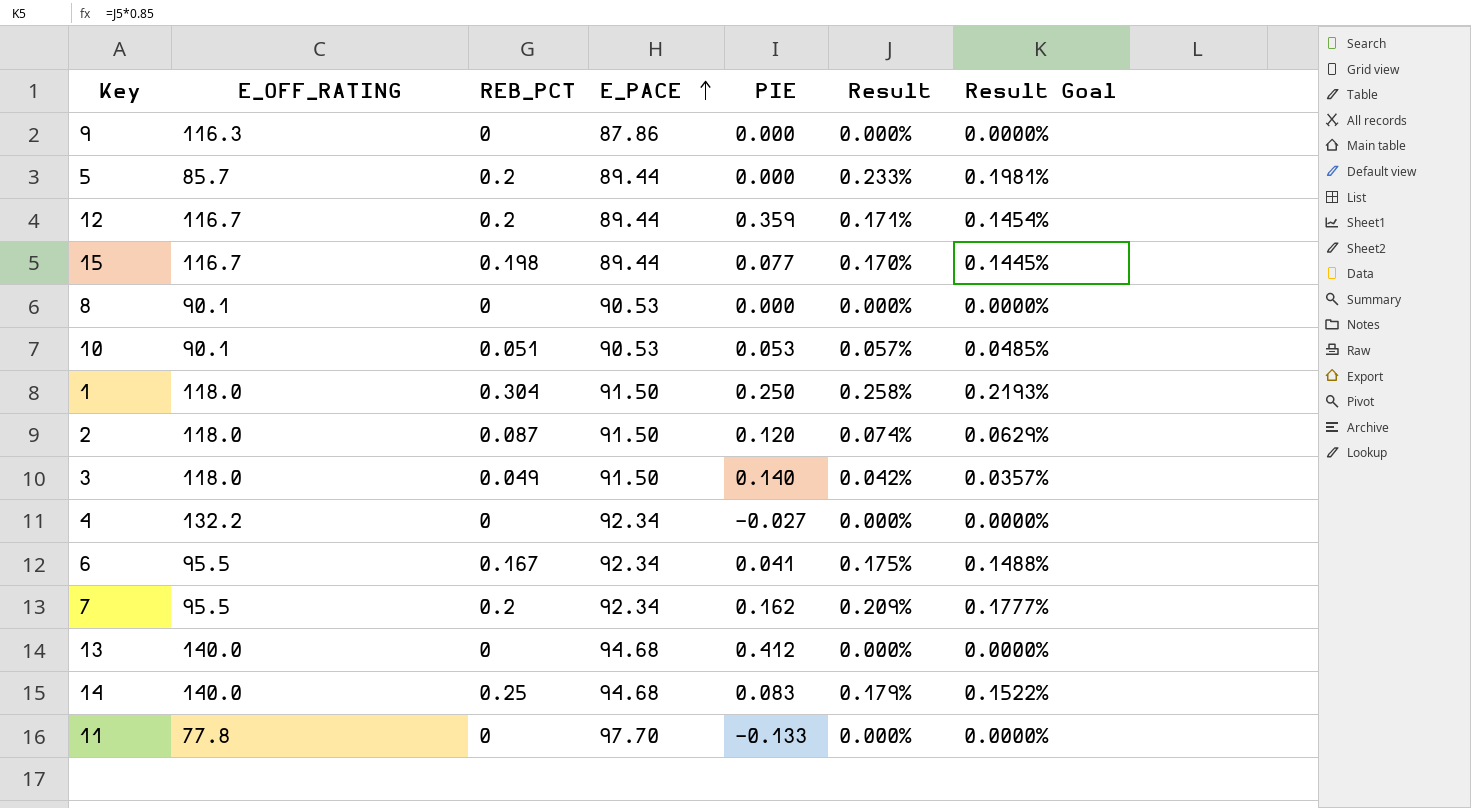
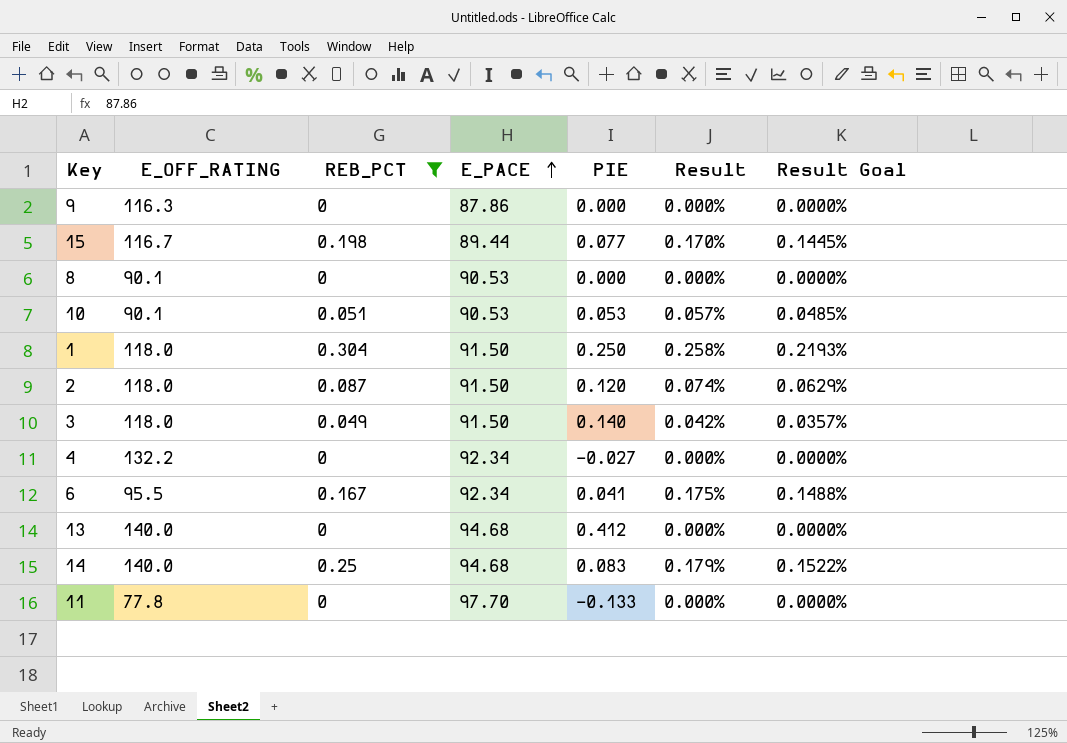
filter: none -> REB_PCT != 0.2

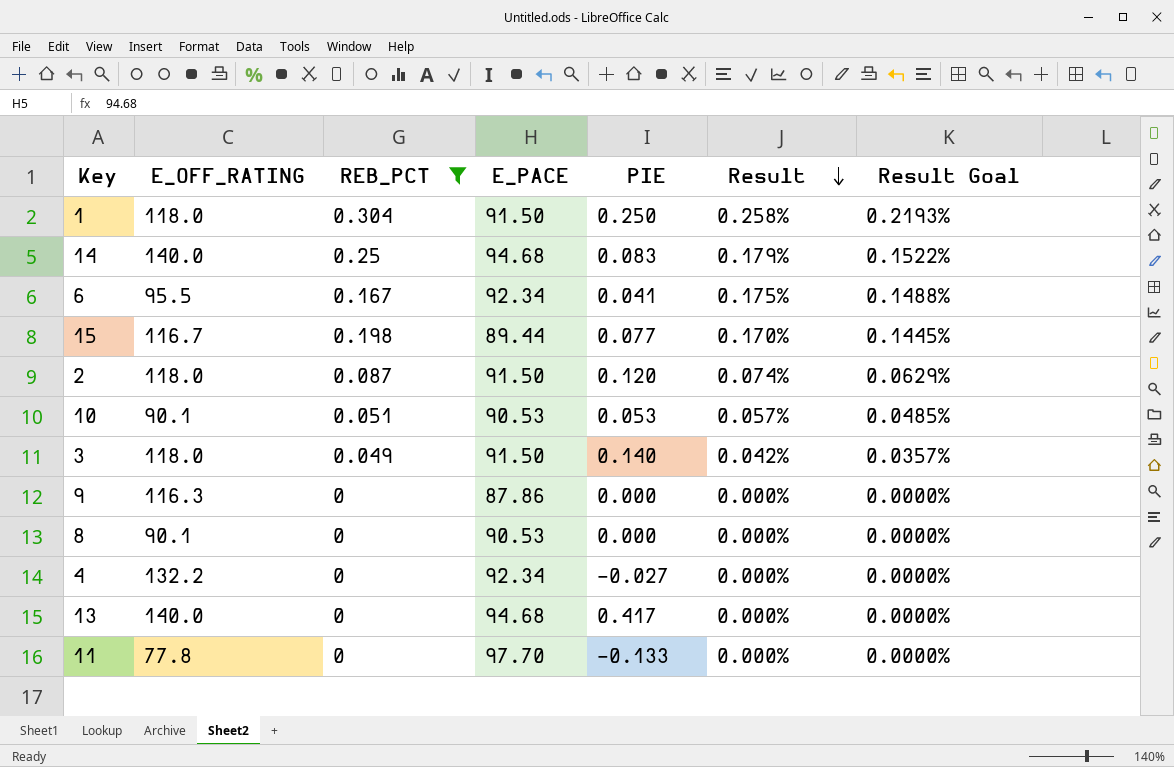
row order: E_PACE ascending -> Result descending
13 | PIE: 0.412 -> 0.417

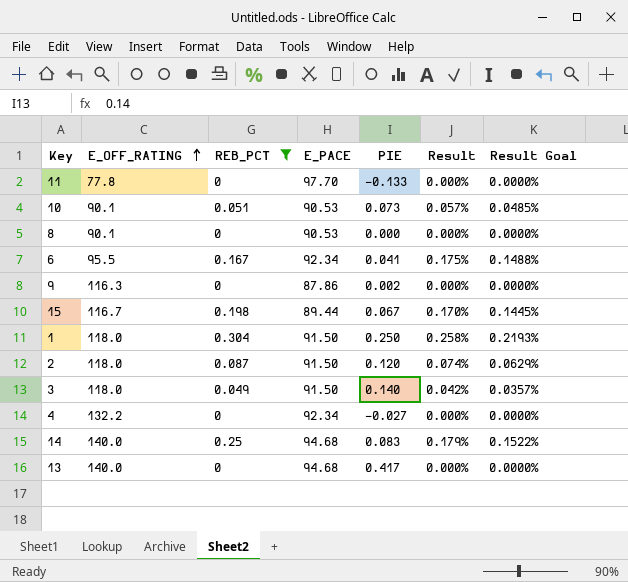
row order: Result descending -> E_OFF_RATING ascending
10 | PIE: 0.053 -> 0.073
9 | PIE: 0.000 -> 0.002
15 | PIE: 0.077 -> 0.067

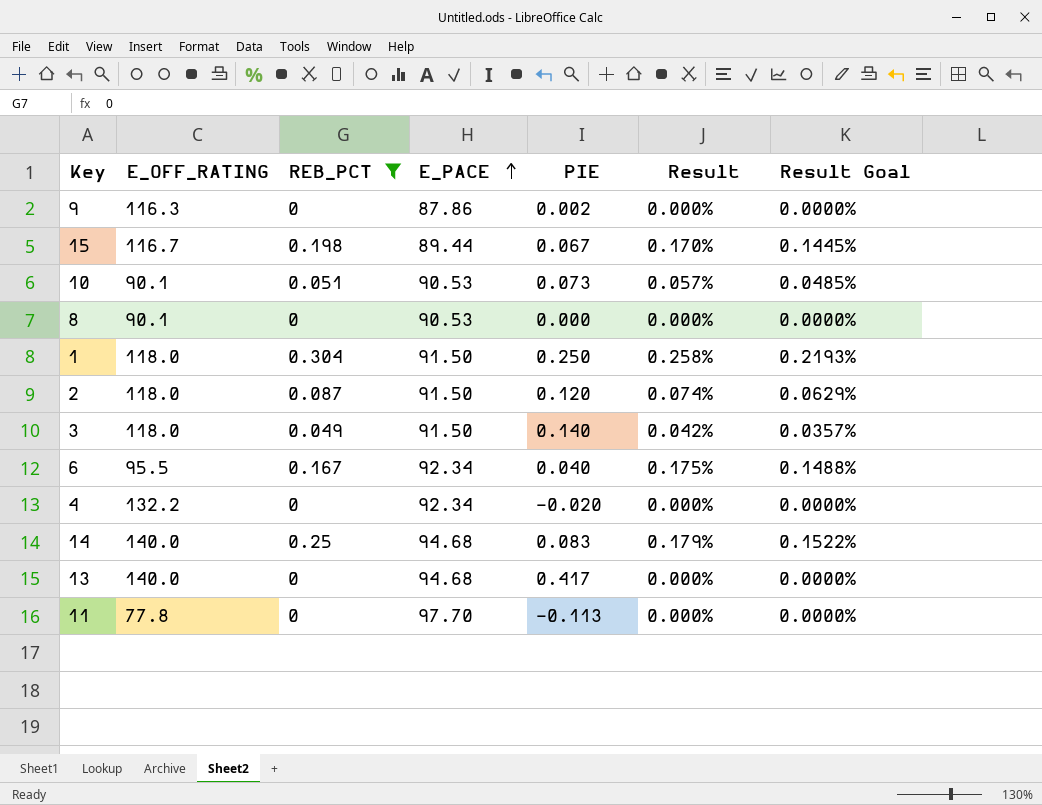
row order: E_OFF_RATING ascending -> E_PACE ascending
6 | PIE: 0.041 -> 0.040
4 | PIE: -0.027 -> -0.020
11 | PIE: -0.133 -> -0.113

